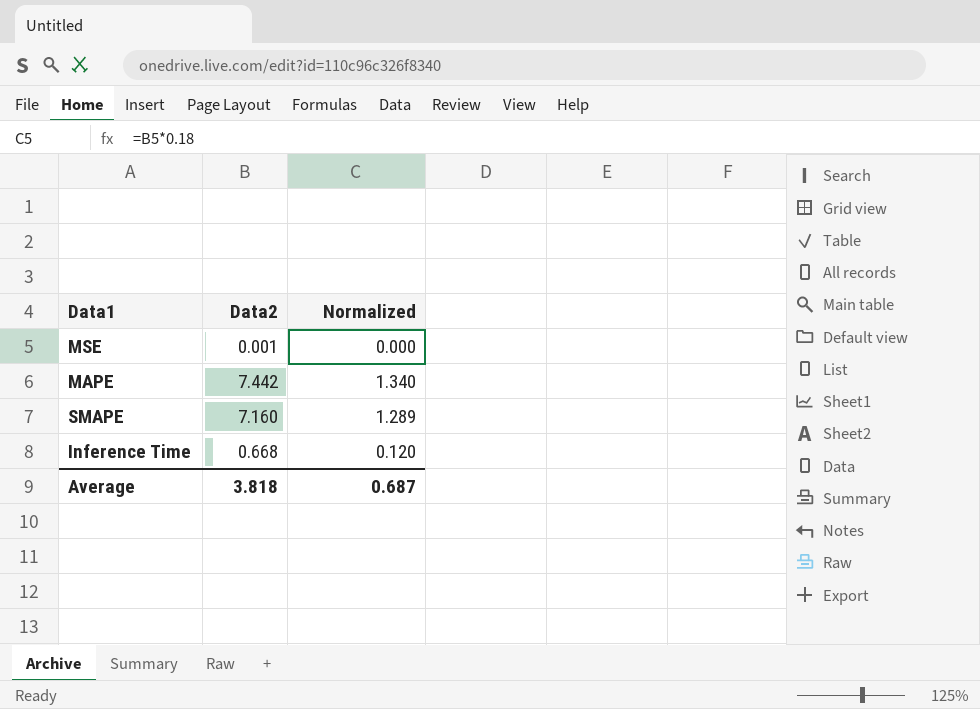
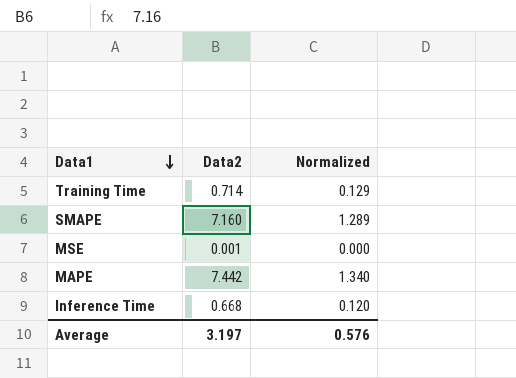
row order: none -> Data1 descending
row Training Time: none -> 0.714 | 0.129
Average | Data2: 3.818 -> 3.197
Average | Normalized: 0.687 -> 0.576

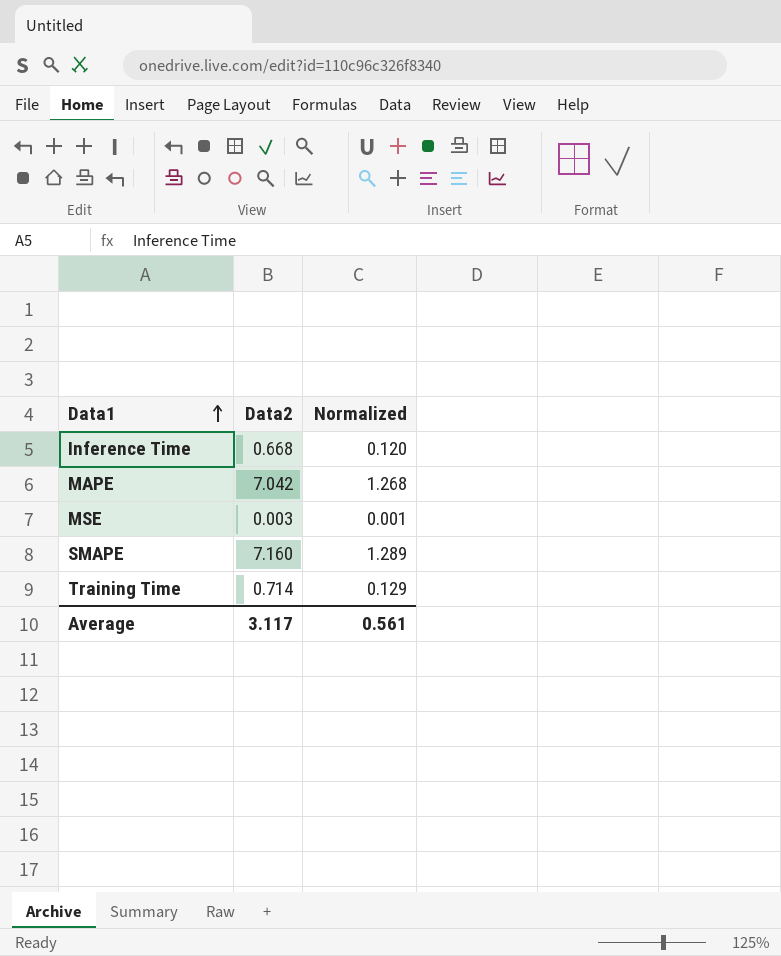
row order: Data1 descending -> Data1 ascending
MAPE | Data2: 7.442 -> 7.042
MAPE | Normalized: 1.340 -> 1.268
MSE | Data2: 0.001 -> 0.003
MSE | Normalized: 0.000 -> 0.001
Average | Data2: 3.197 -> 3.117
Average | Normalized: 0.576 -> 0.561

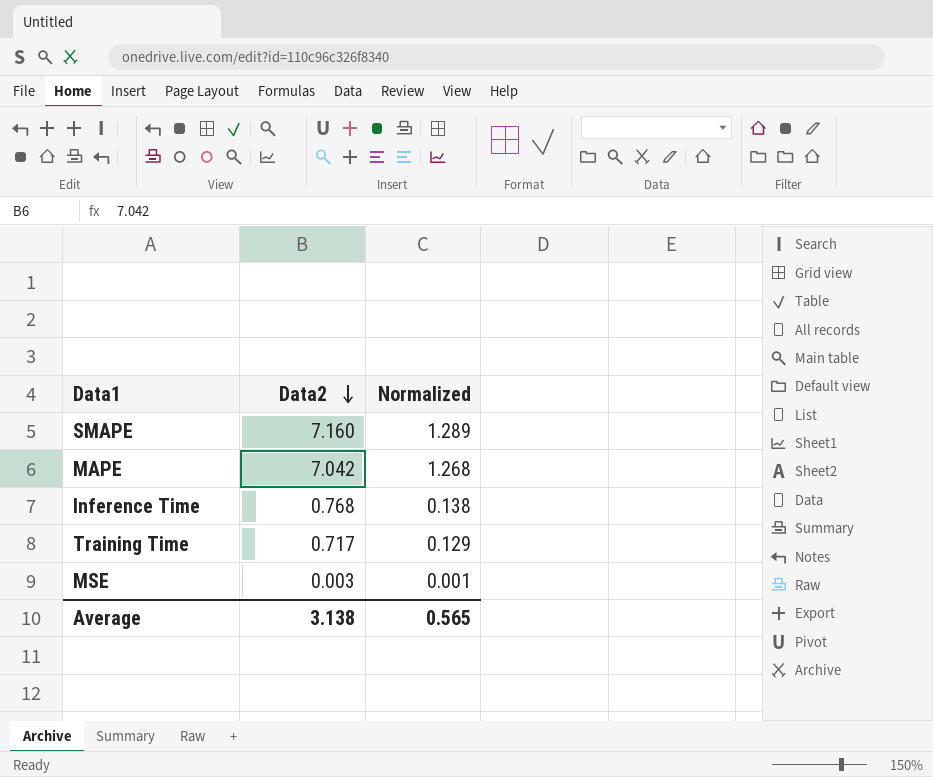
row order: Data1 ascending -> Data2 descending
Inference Time | Data2: 0.668 -> 0.768
Inference Time | Normalized: 0.120 -> 0.138
Training Time | Data2: 0.714 -> 0.717
Average | Data2: 3.117 -> 3.138
Average | Normalized: 0.561 -> 0.565

